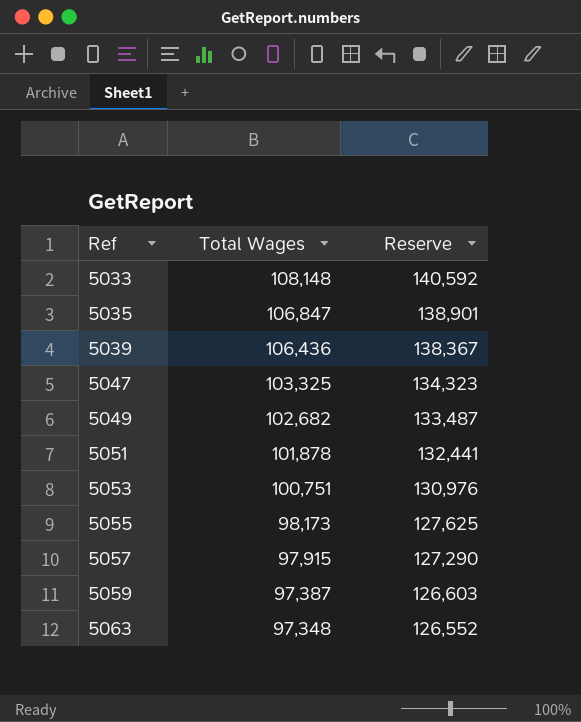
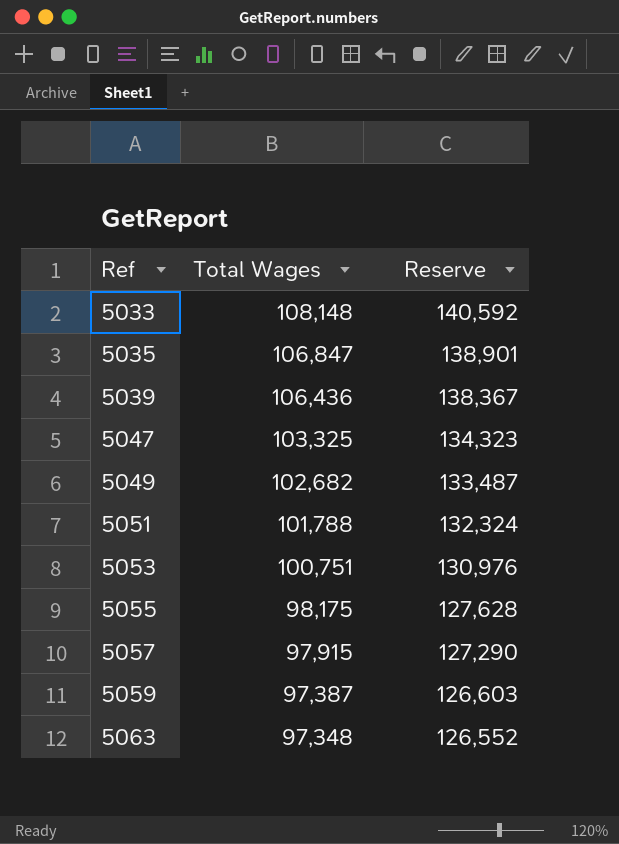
5051 | Total Wages: 101,878 -> 101,788
5051 | Reserve: 132,441 -> 132,324
5055 | Total Wages: 98,173 -> 98,175
5055 | Reserve: 127,625 -> 127,628

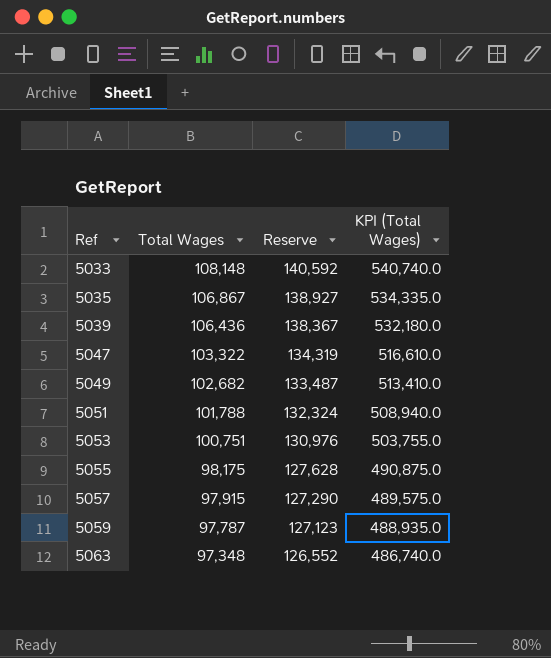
column KPI (Total Wages) | formula: none -> [Total Wages] * 5
5035 | Total Wages: 106,847 -> 106,867
5035 | Reserve: 138,901 -> 138,927
5047 | Total Wages: 103,325 -> 103,322
5047 | Reserve: 134,323 -> 134,319
5059 | Total Wages: 97,387 -> 97,787
5059 | Reserve: 126,603 -> 127,123

